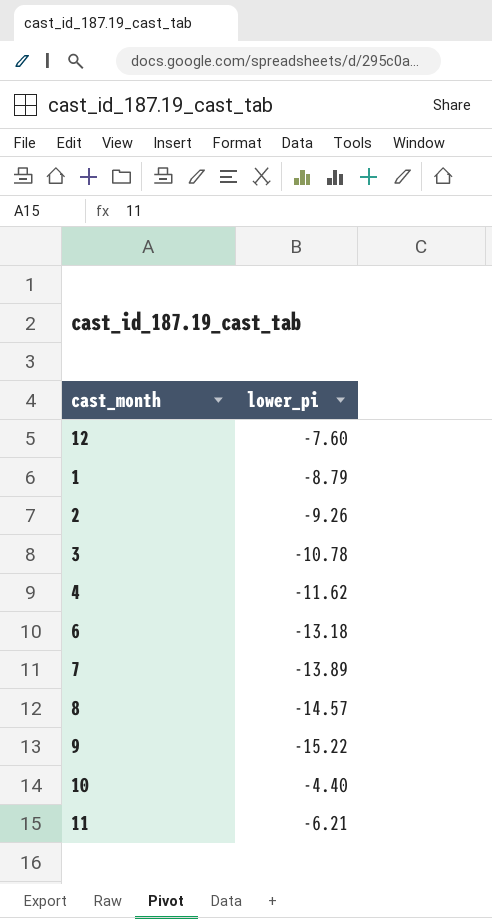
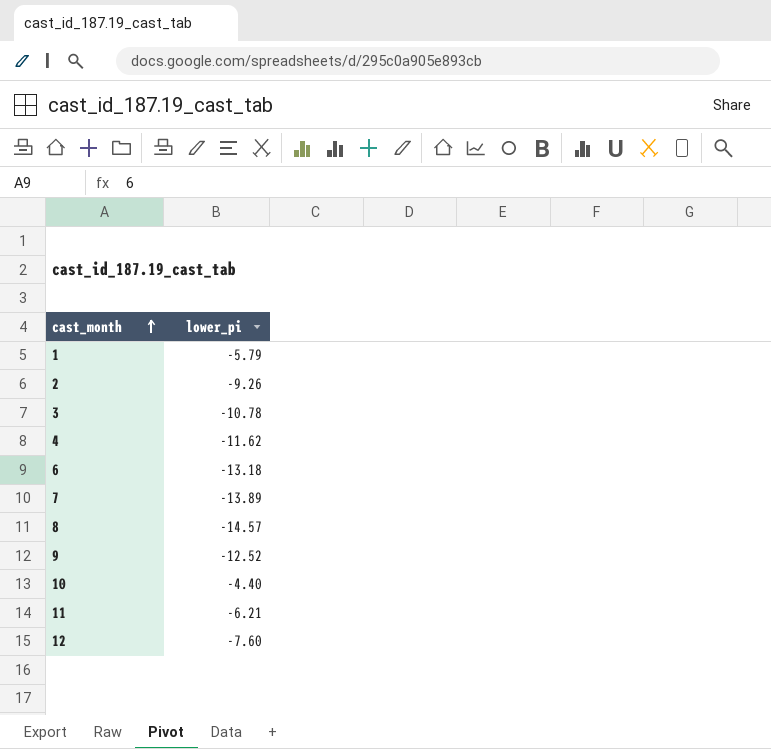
row order: none -> cast_month ascending
1 | lower_pi: -8.79 -> -5.79
9 | lower_pi: -15.22 -> -12.52

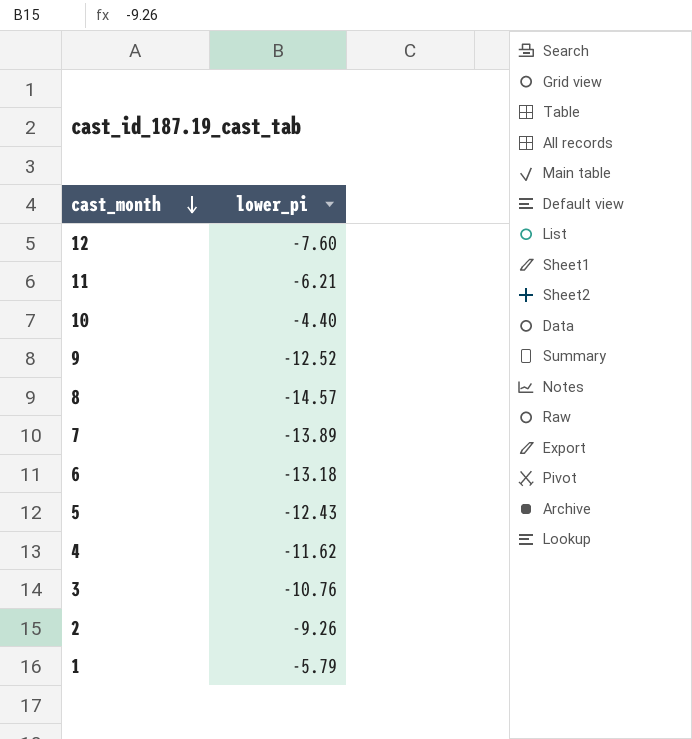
row order: cast_month ascending -> cast_month descending
row 5: none -> -12.43
3 | lower_pi: -10.78 -> -10.76

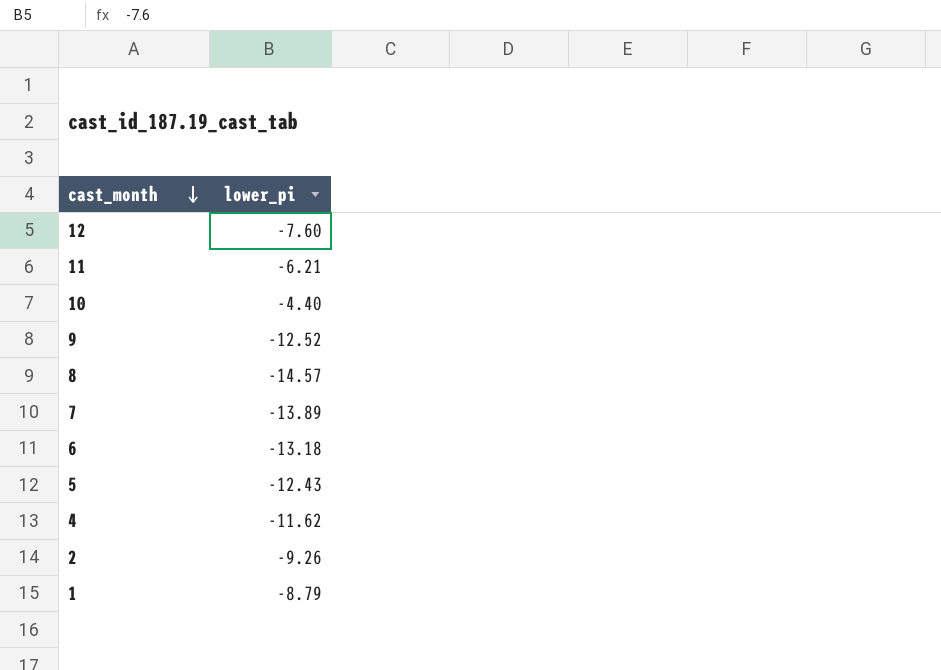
row 3: -10.76 -> none
1 | lower_pi: -5.79 -> -8.79

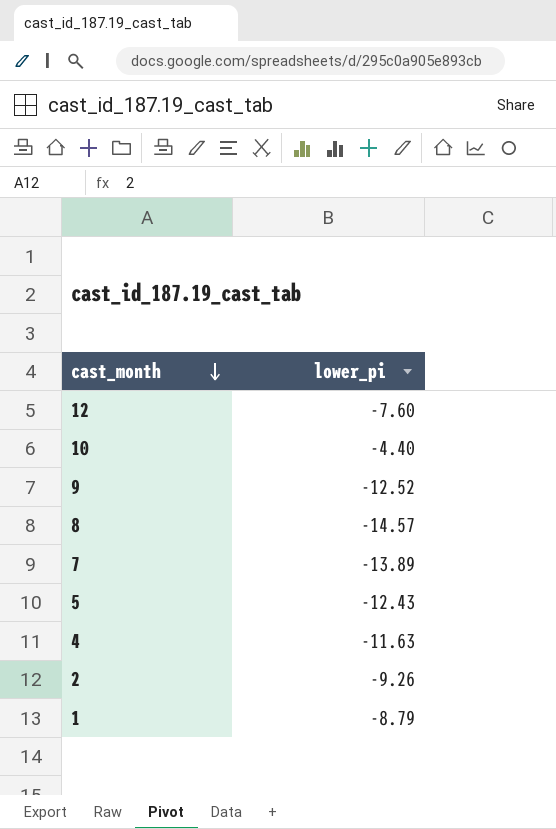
row 11: -6.21 -> none
row 6: -13.18 -> none
4 | lower_pi: -11.62 -> -11.63

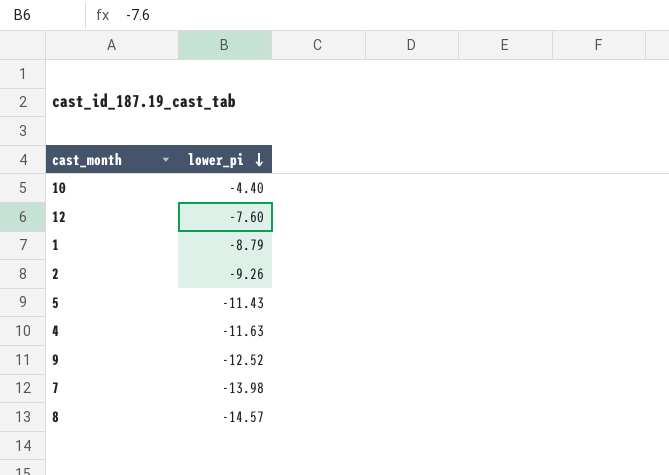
row order: cast_month descending -> lower_pi descending
5 | lower_pi: -12.43 -> -11.43
7 | lower_pi: -13.89 -> -13.98

